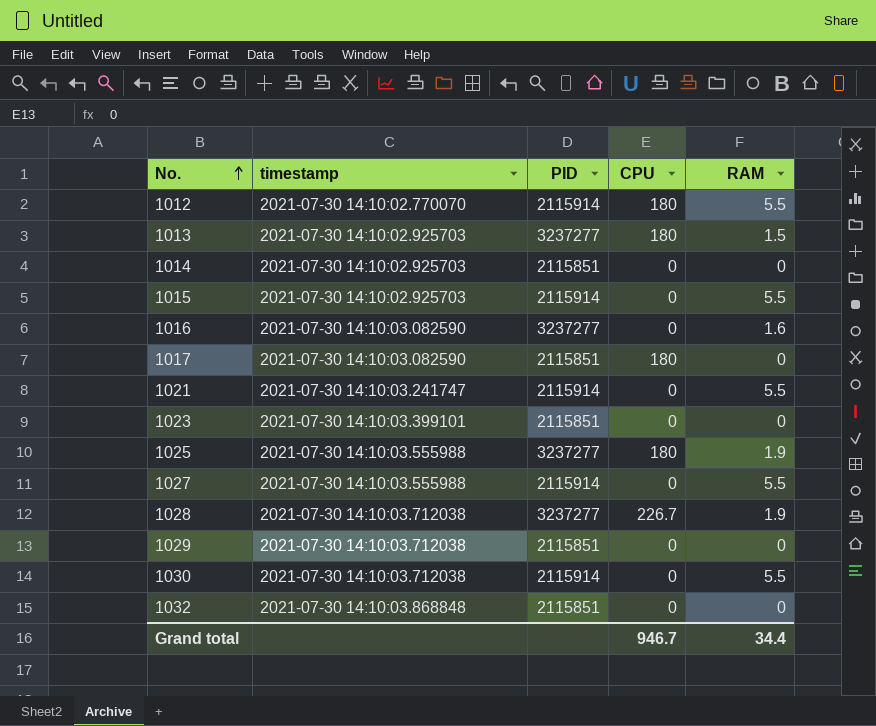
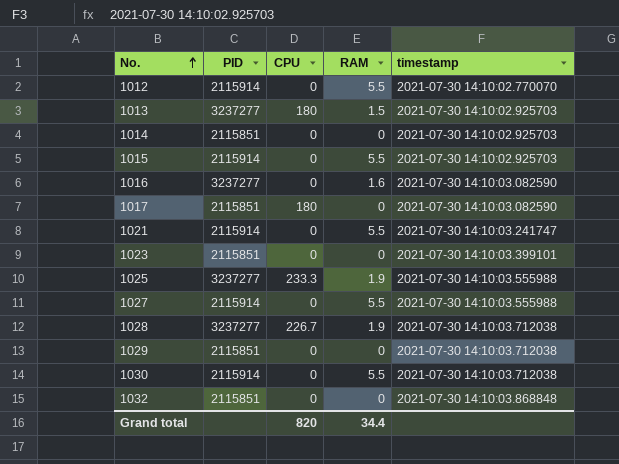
column timestamp | position: 2 -> 5
1012 | CPU: 180 -> 0
1025 | CPU: 180 -> 233.3
Grand total | CPU: 946.7 -> 820

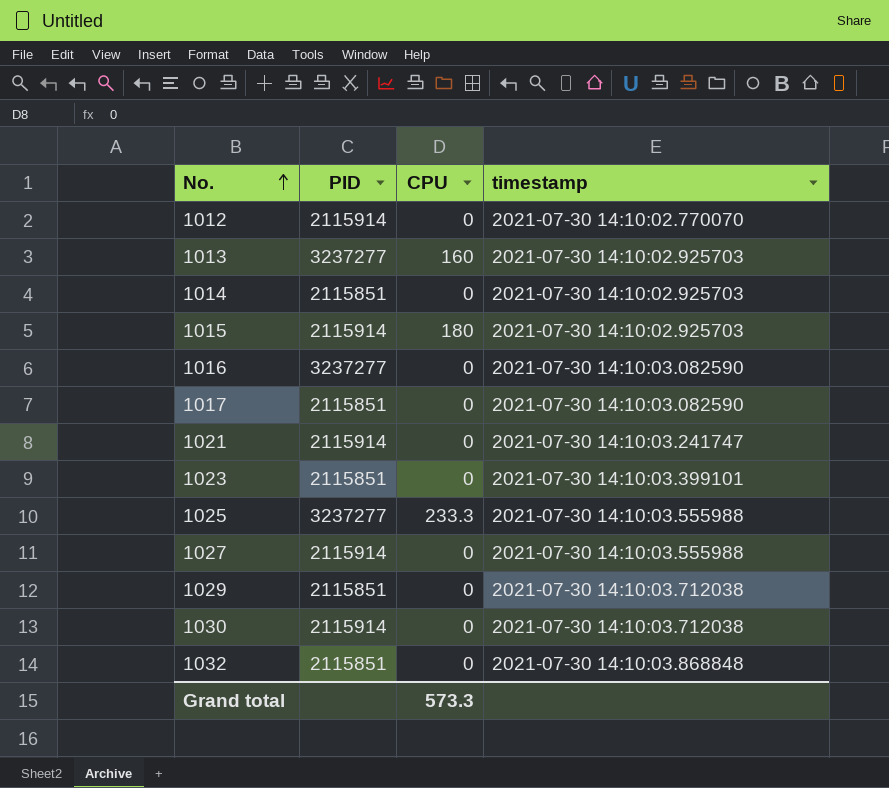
column RAM | position: 4 -> none
row 1028: 3237277 | 226.7 | 1.9 | 2021-07-30 14:10:03.712038 -> none
1013 | CPU: 180 -> 160
1015 | CPU: 0 -> 180
1017 | CPU: 180 -> 0
Grand total | CPU: 820 -> 573.3

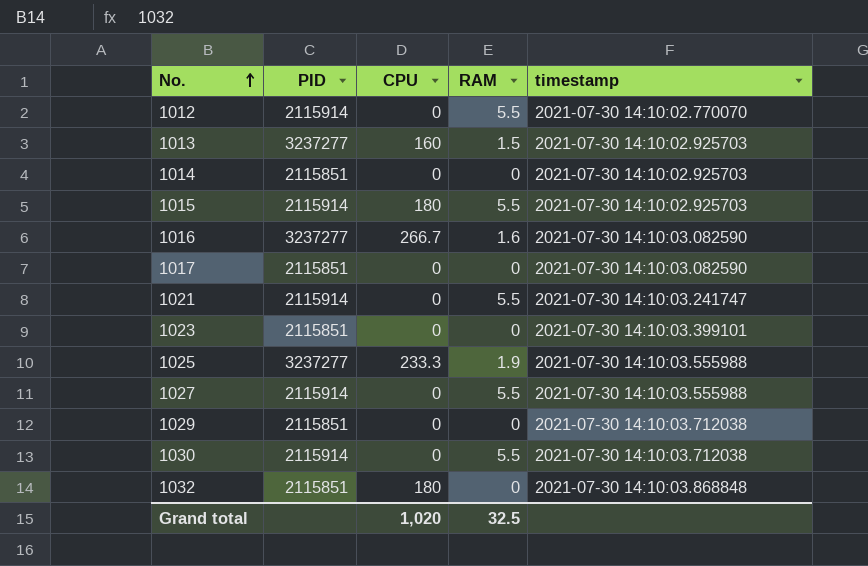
column RAM | position: none -> 4
1016 | CPU: 0 -> 266.7
1032 | CPU: 0 -> 180
Grand total | CPU: 573.3 -> 1,020

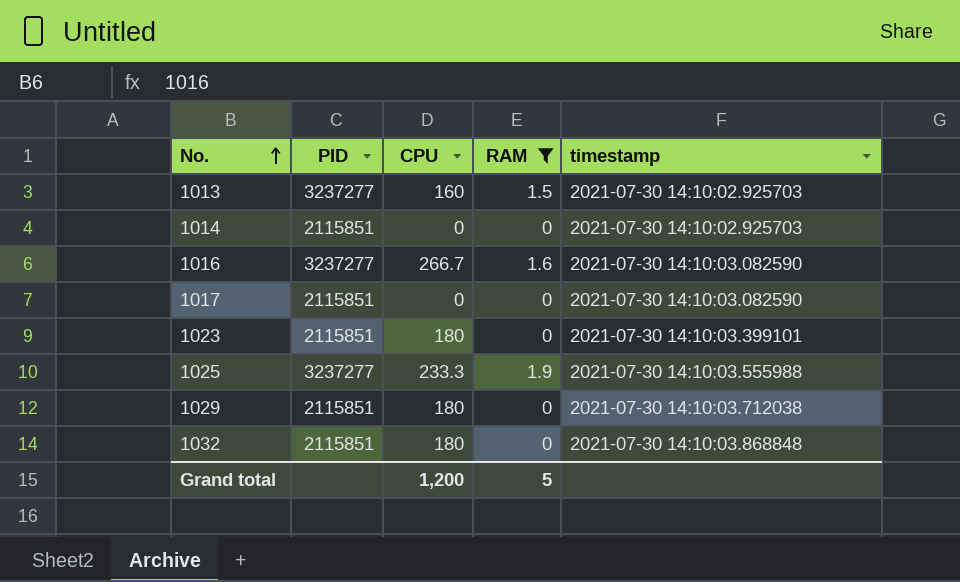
filter: none -> RAM != 5.5
1023 | CPU: 0 -> 180
1029 | CPU: 0 -> 180
Grand total | CPU: 1,020 -> 1,200
Grand total | RAM: 32.5 -> 5

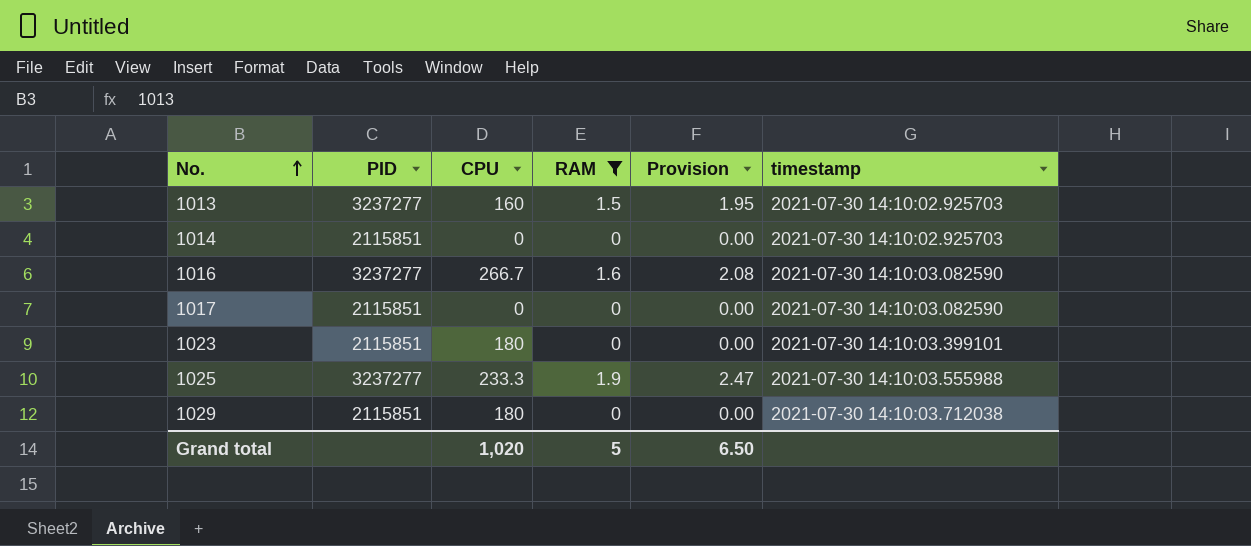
column Provision | formula: none -> [RAM] * 1.3
row 1032: 2115851 | 180 | 0 | 2021-07-30 14:10:03.868848 -> none
Grand total | CPU: 1,200 -> 1,020

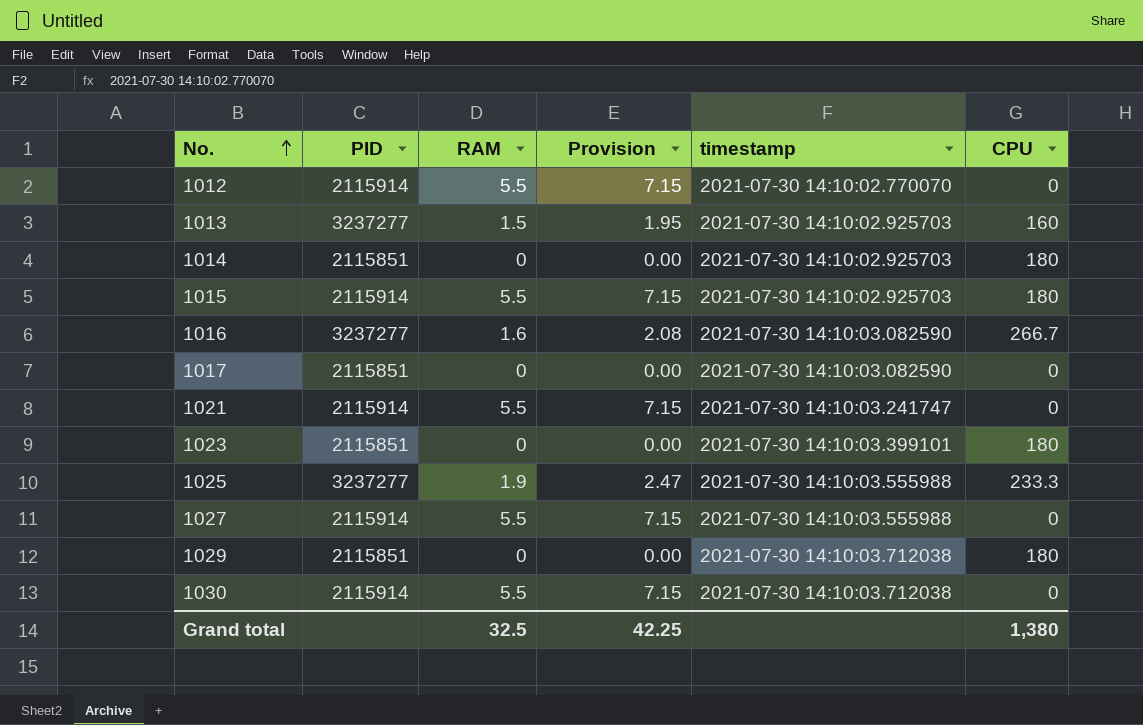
filter: RAM != 5.5 -> none
column CPU | position: 3 -> 6
1014 | CPU: 0 -> 180
Grand total | RAM: 5 -> 32.5
Grand total | Provision: 6.50 -> 42.25
Grand total | CPU: 1,020 -> 1,380

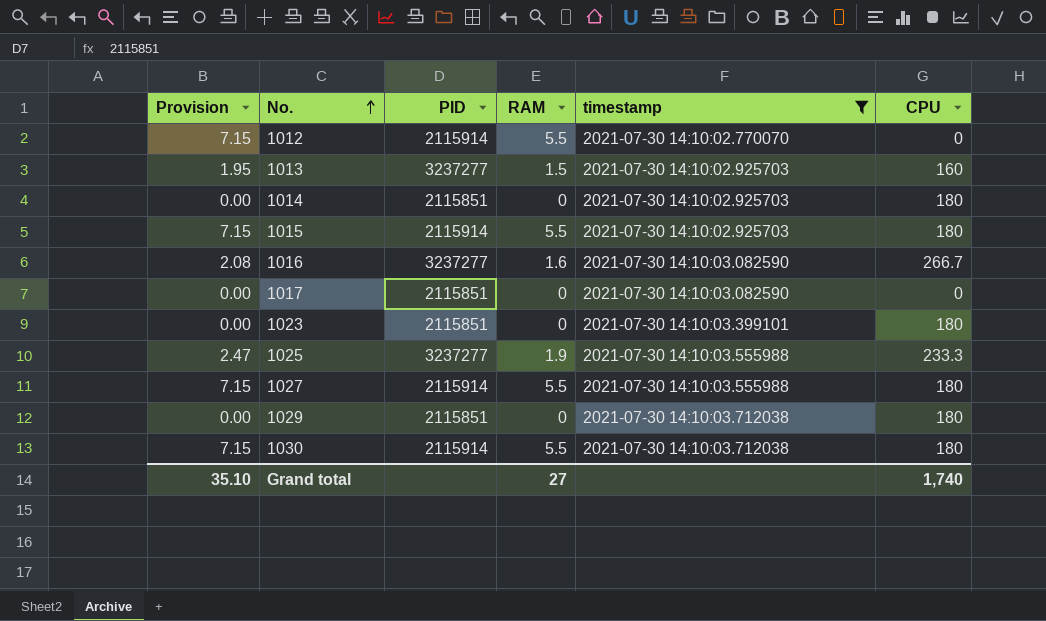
filter: none -> timestamp != 2021-07-30 14:10:03.241747
column Provision | position: 4 -> 1
1027 | CPU: 0 -> 180
1030 | CPU: 0 -> 180
Grand total | Provision: 42.25 -> 35.10
Grand total | RAM: 32.5 -> 27
Grand total | CPU: 1,380 -> 1,740

